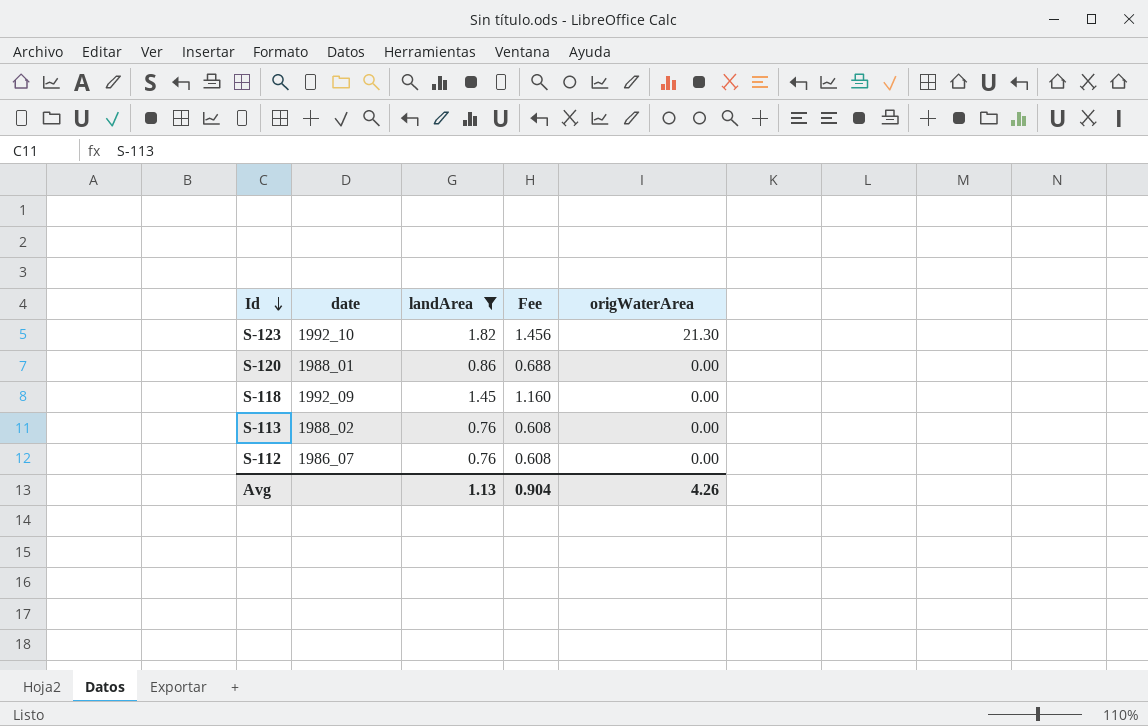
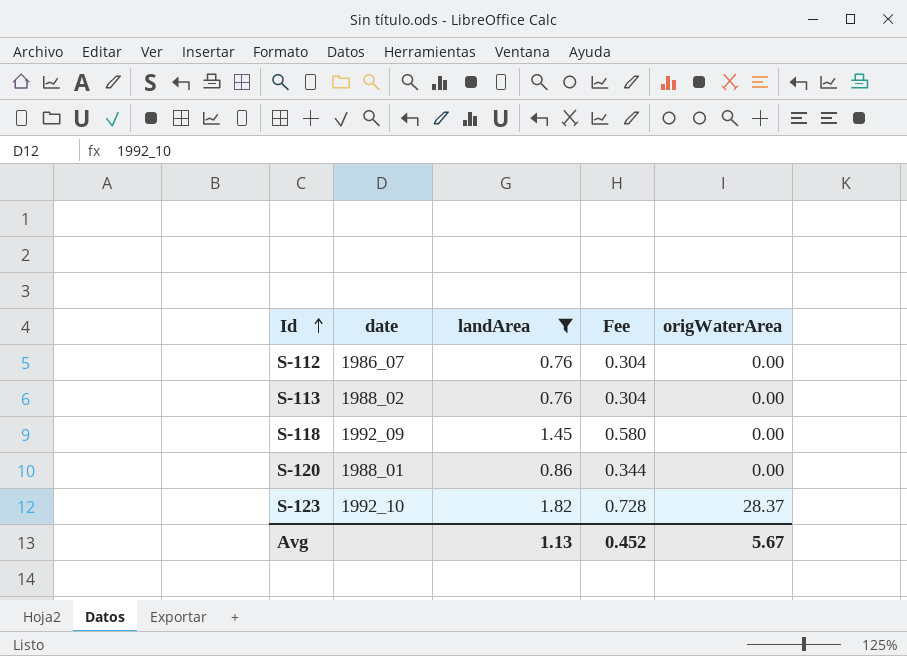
row order: Id descending -> Id ascending
column Fee | formula: [landArea] * 0.8 -> [landArea] * 0.4
S-123 | origWaterArea: 21.30 -> 28.37
Avg | Fee: 0.904 -> 0.452
Avg | origWaterArea: 4.26 -> 5.67

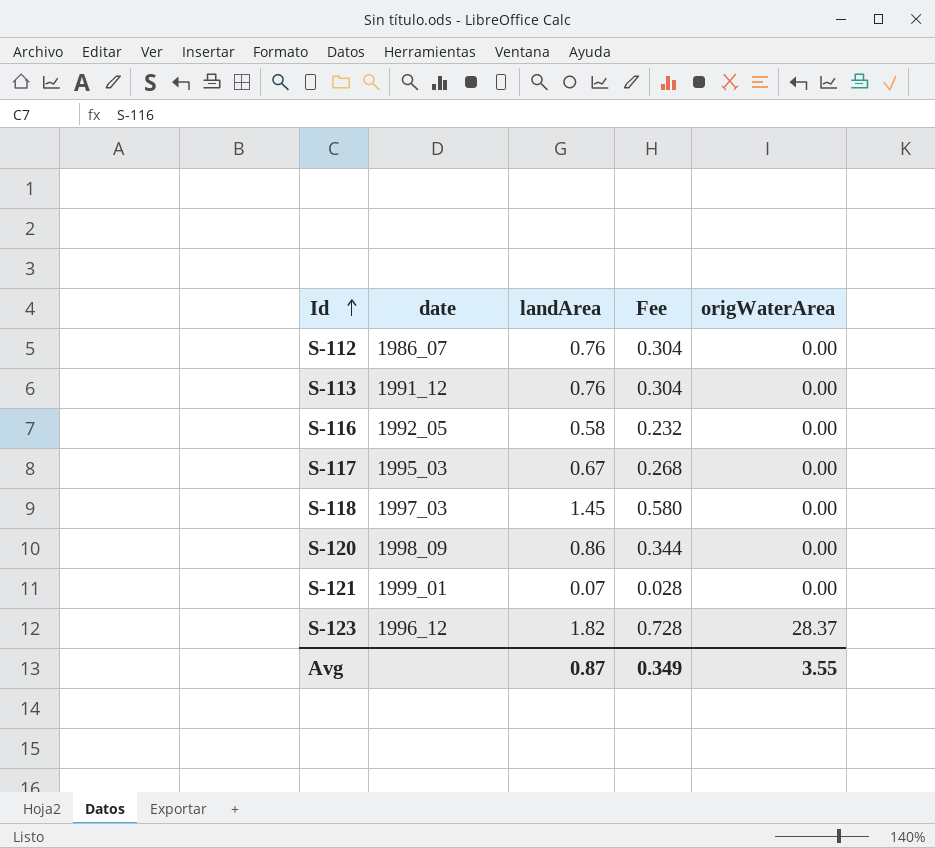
filter: landArea >= 0.76 -> none
S-113 | date: 1988_02 -> 1991_12
S-118 | date: 1992_09 -> 1997_03
S-120 | date: 1988_01 -> 1998_09
S-123 | date: 1992_10 -> 1996_12
Avg | landArea: 1.13 -> 0.87
Avg | Fee: 0.452 -> 0.349
Avg | origWaterArea: 5.67 -> 3.55

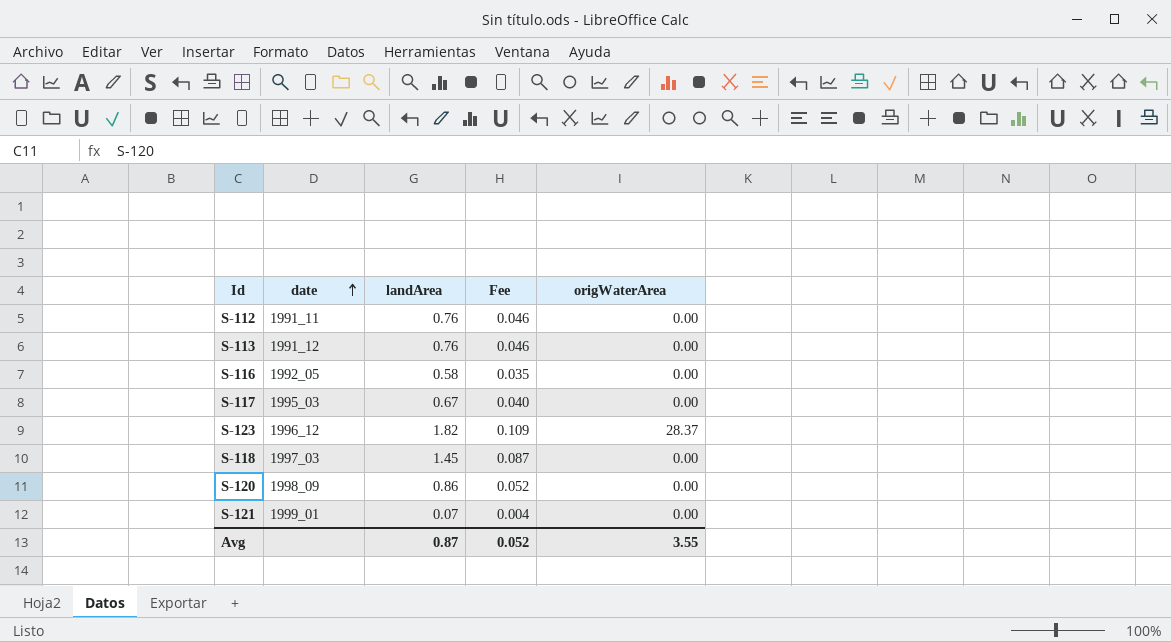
row order: Id ascending -> date ascending
column Fee | formula: [landArea] * 0.4 -> [landArea] * 0.06
S-112 | date: 1986_07 -> 1991_11
Avg | Fee: 0.349 -> 0.052

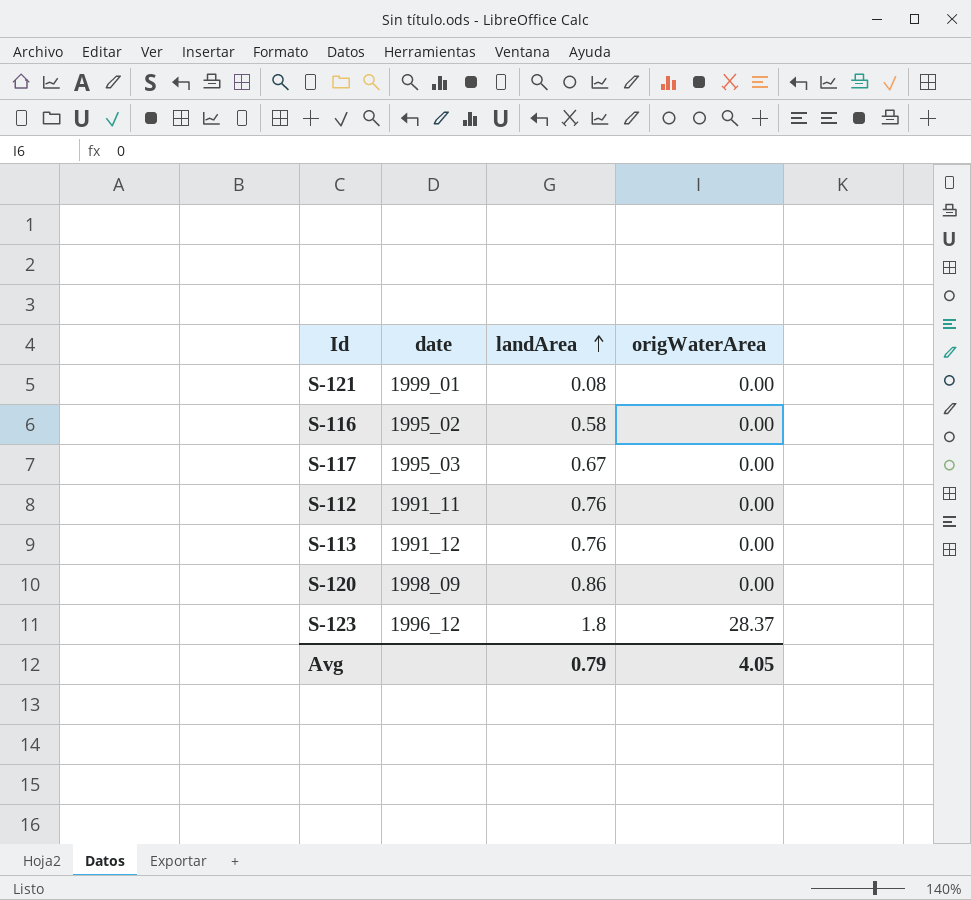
row order: date ascending -> landArea ascending
column Fee | formula: [landArea] * 0.06 -> none
row S-118: 1997_03 | 1.45 | 0.087 | 0.00 -> none
S-121 | landArea: 0.07 -> 0.08
S-116 | date: 1992_05 -> 1995_02
S-123 | landArea: 1.82 -> 1.8
Avg | landArea: 0.87 -> 0.79
Avg | origWaterArea: 3.55 -> 4.05

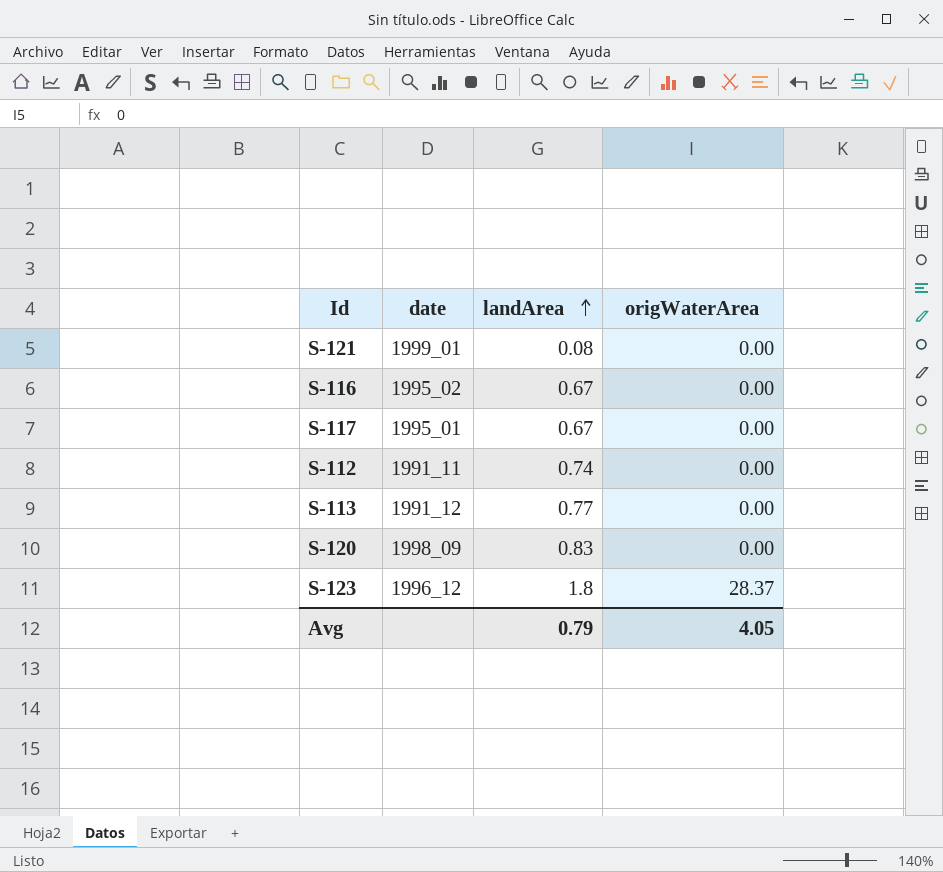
S-116 | landArea: 0.58 -> 0.67
S-117 | date: 1995_03 -> 1995_01
S-112 | landArea: 0.76 -> 0.74
S-113 | landArea: 0.76 -> 0.77
S-120 | landArea: 0.86 -> 0.83

